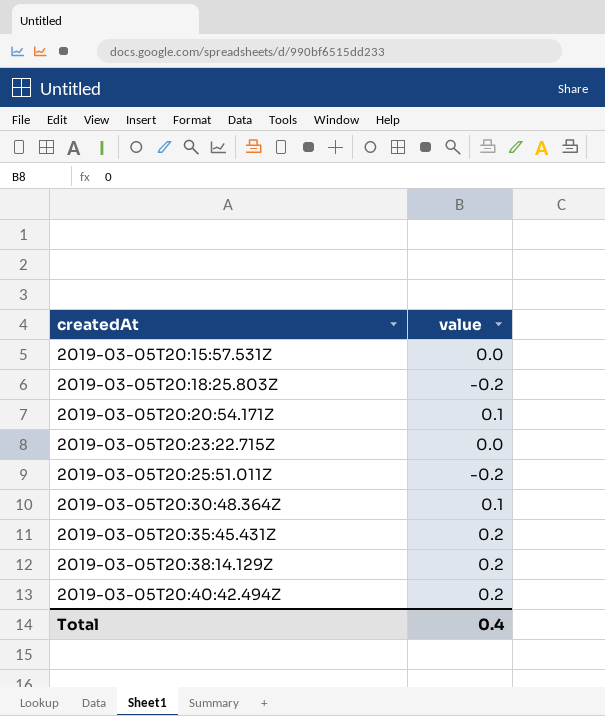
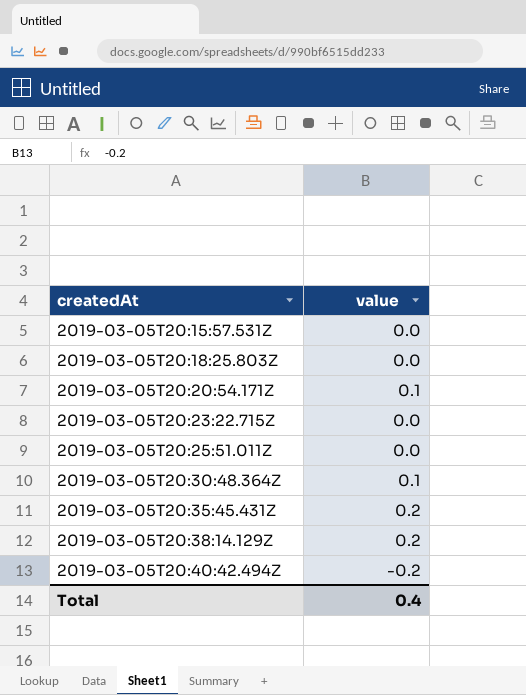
2019-03-05T20:18:25.803Z | value: -0.2 -> 0.0
2019-03-05T20:25:51.011Z | value: -0.2 -> 0.0
2019-03-05T20:40:42.494Z | value: 0.2 -> -0.2

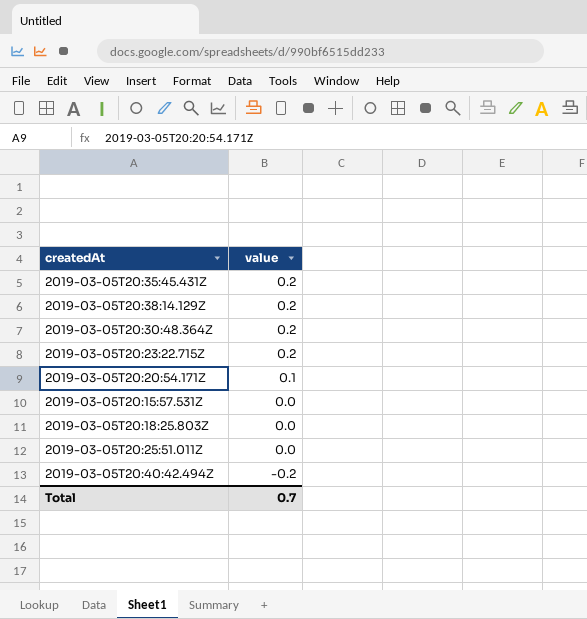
row order: createdAt ascending -> value descending
2019-03-05T20:30:48.364Z | value: 0.1 -> 0.2
2019-03-05T20:23:22.715Z | value: 0.0 -> 0.2
Total | value: 0.4 -> 0.7

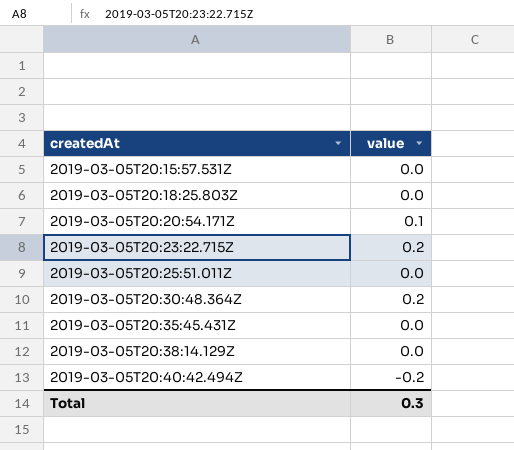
row order: value descending -> createdAt ascending
2019-03-05T20:35:45.431Z | value: 0.2 -> 0.0
2019-03-05T20:38:14.129Z | value: 0.2 -> 0.0
Total | value: 0.7 -> 0.3

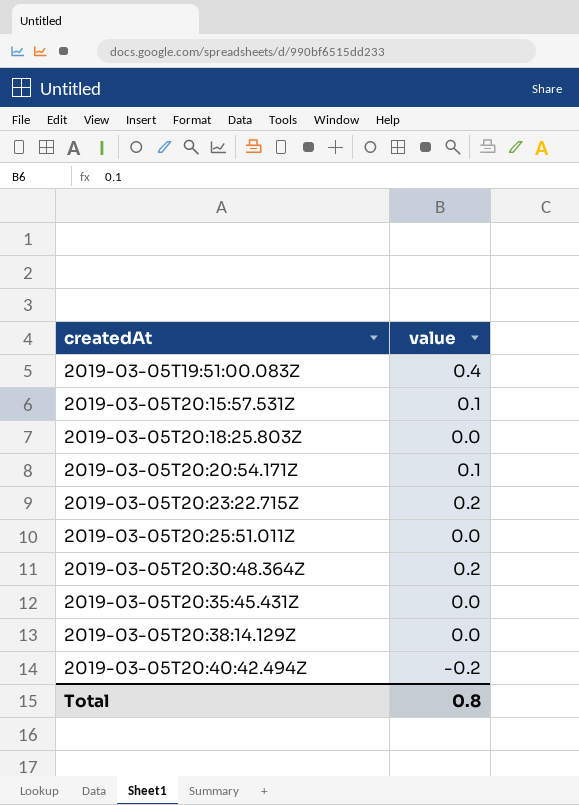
row 2019-03-05T19:51:00.083Z: none -> 0.4
2019-03-05T20:15:57.531Z | value: 0.0 -> 0.1
Total | value: 0.3 -> 0.8

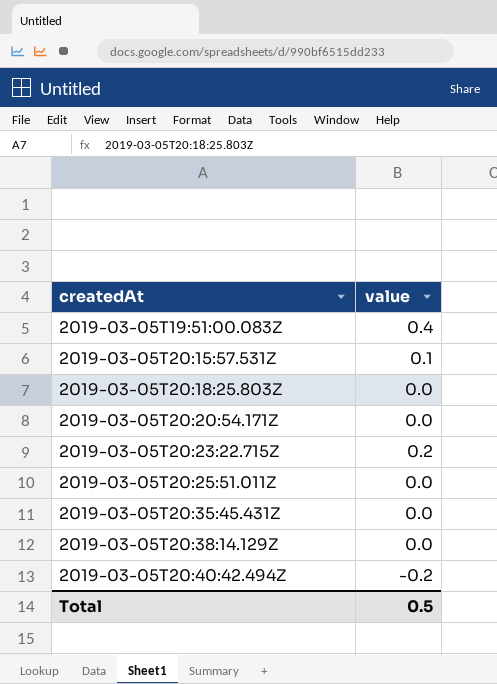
row 2019-03-05T20:30:48.364Z: 0.2 -> none
2019-03-05T20:20:54.171Z | value: 0.1 -> 0.0
Total | value: 0.8 -> 0.5

